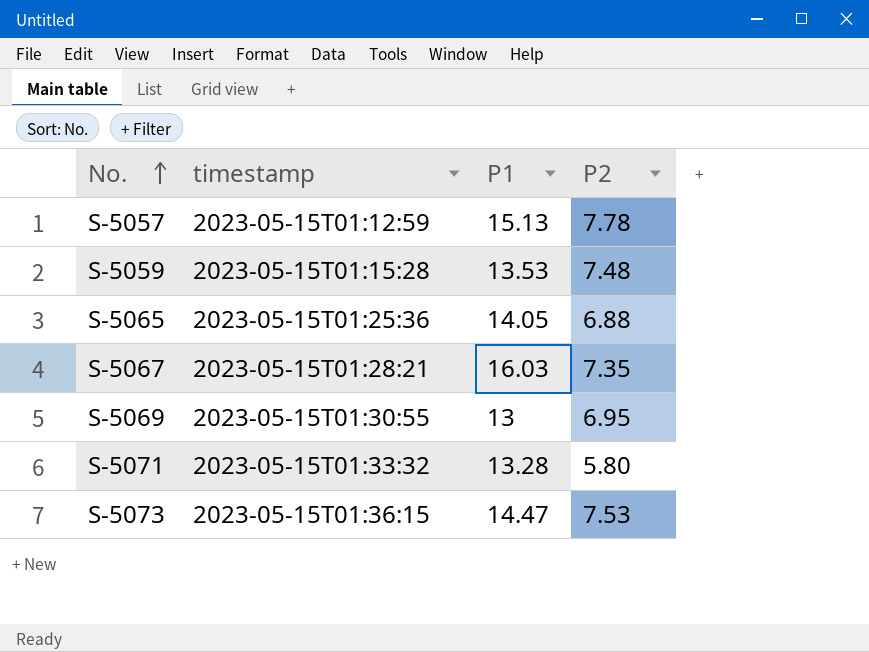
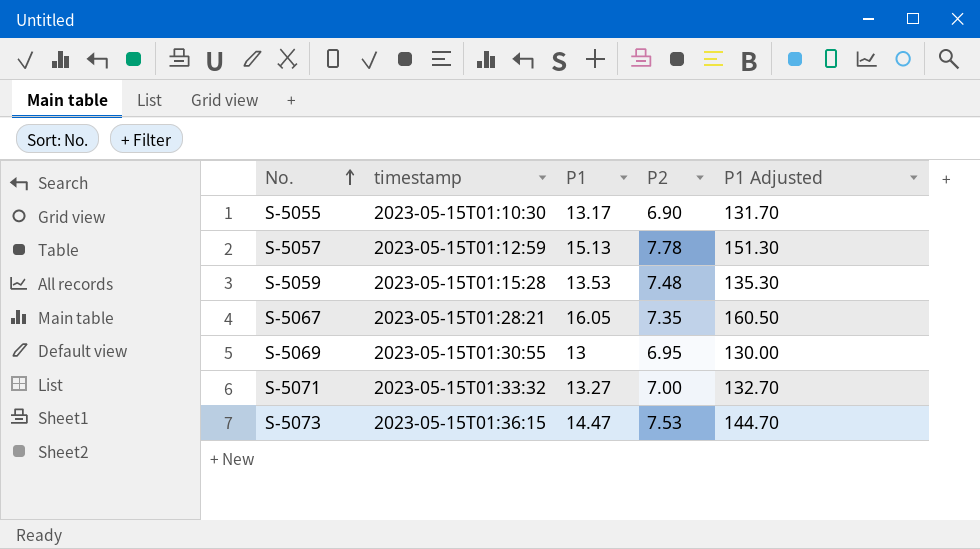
column P1 Adjusted | formula: none -> [P1] * 10
row S-5065: 2023-05-15T01:25:36 | 14.05 | 6.88 -> none
row S-5055: none -> 2023-05-15T01:10:30 | 13.17 | 6.90 | 131.70
S-5067 | P1: 16.03 -> 16.05
S-5071 | P1: 13.28 -> 13.27
S-5071 | P2: 5.80 -> 7.00

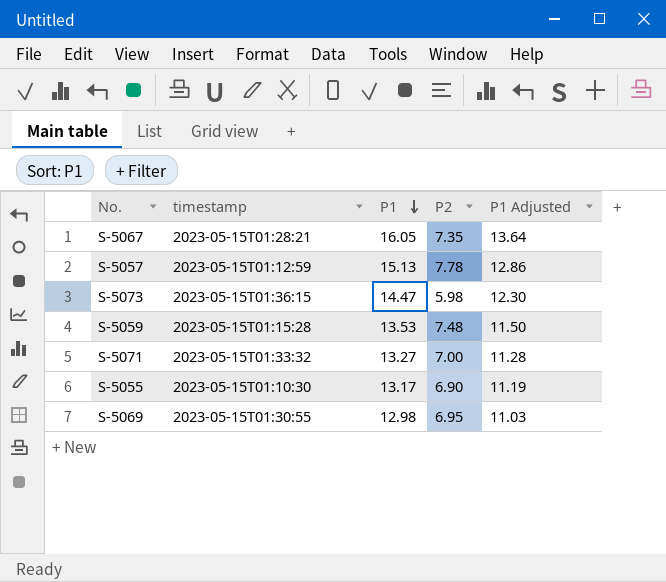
row order: No. ascending -> P1 descending
column P1 Adjusted | formula: [P1] * 10 -> [P1] * 0.85
S-5073 | P2: 7.53 -> 5.98
S-5069 | P1: 13 -> 12.98

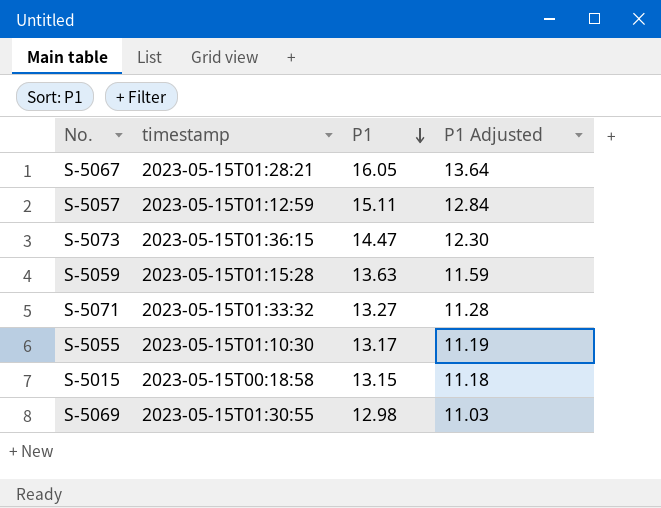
column P2 | position: 4 -> none
S-5057 | P1: 15.13 -> 15.11
S-5057 | P1 Adjusted: 12.86 -> 12.84
S-5059 | P1: 13.53 -> 13.63
S-5059 | P1 Adjusted: 11.50 -> 11.59
row S-5015: none -> 2023-05-15T00:18:58 | 13.15 | 11.18

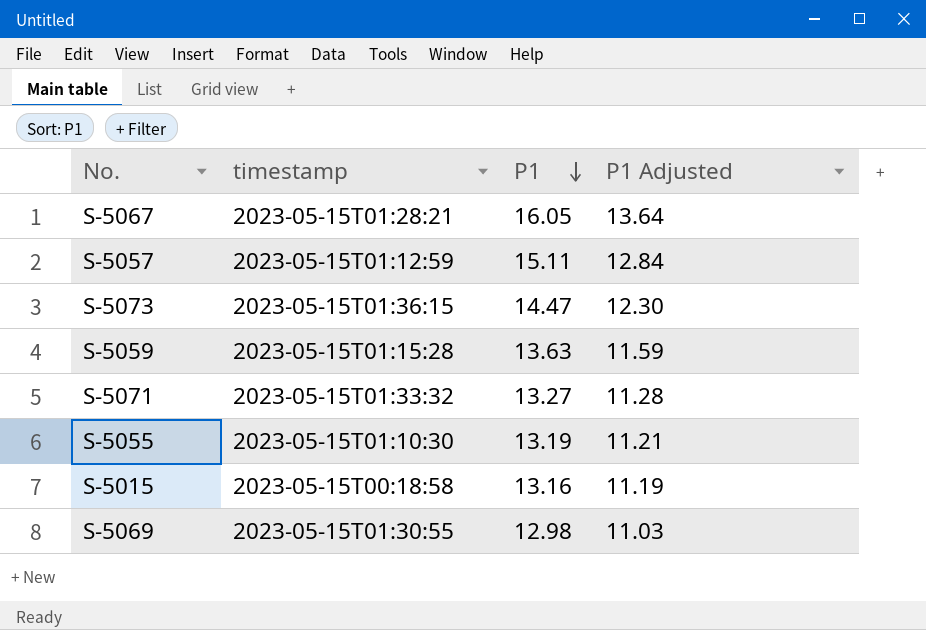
S-5055 | P1: 13.17 -> 13.19
S-5055 | P1 Adjusted: 11.19 -> 11.21
S-5015 | P1: 13.15 -> 13.16
S-5015 | P1 Adjusted: 11.18 -> 11.19

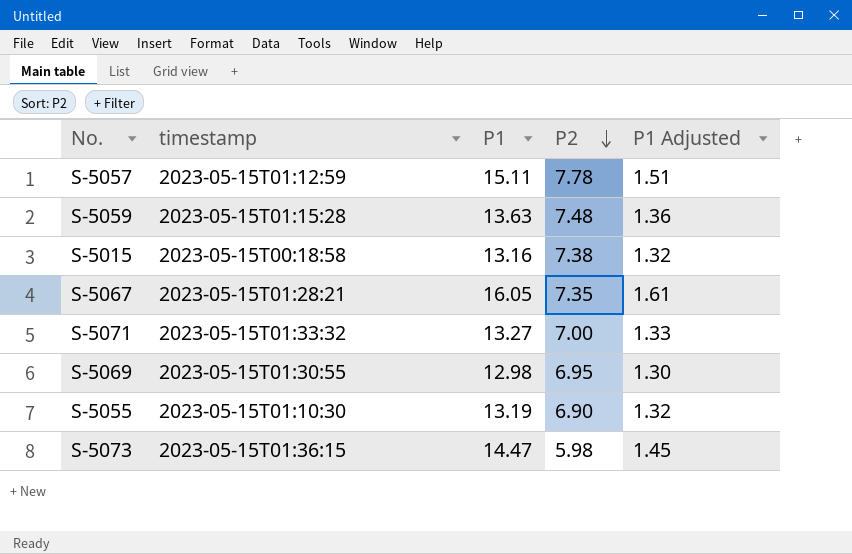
row order: P1 descending -> P2 descending
column P2 | position: none -> 4
column P1 Adjusted | formula: [P1] * 0.85 -> [P1] * 0.1

